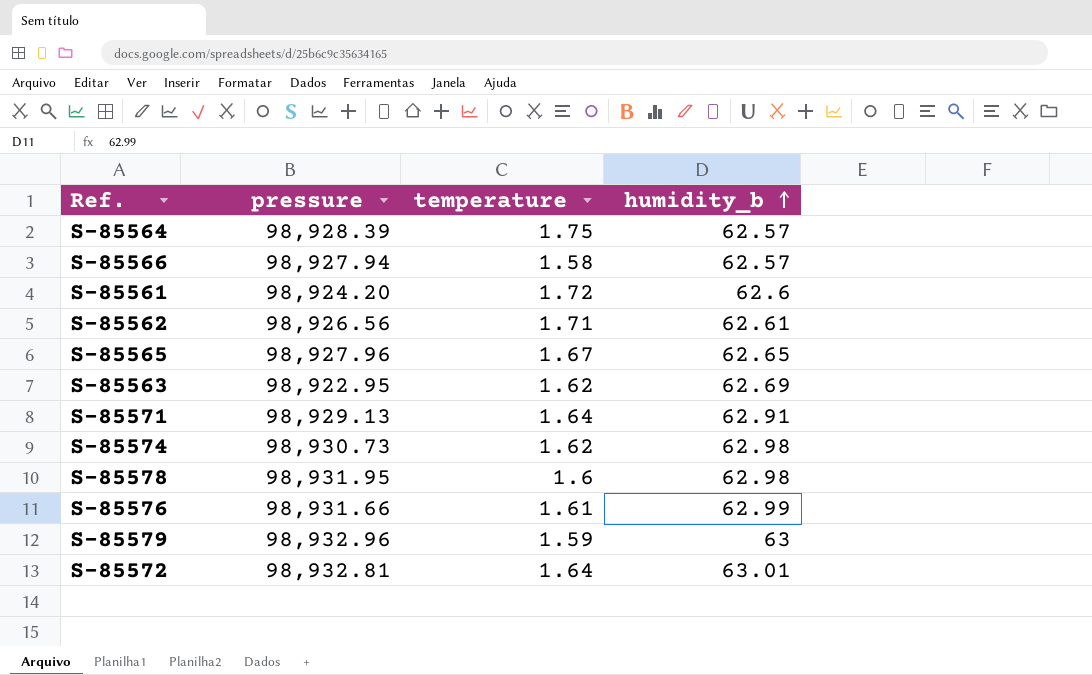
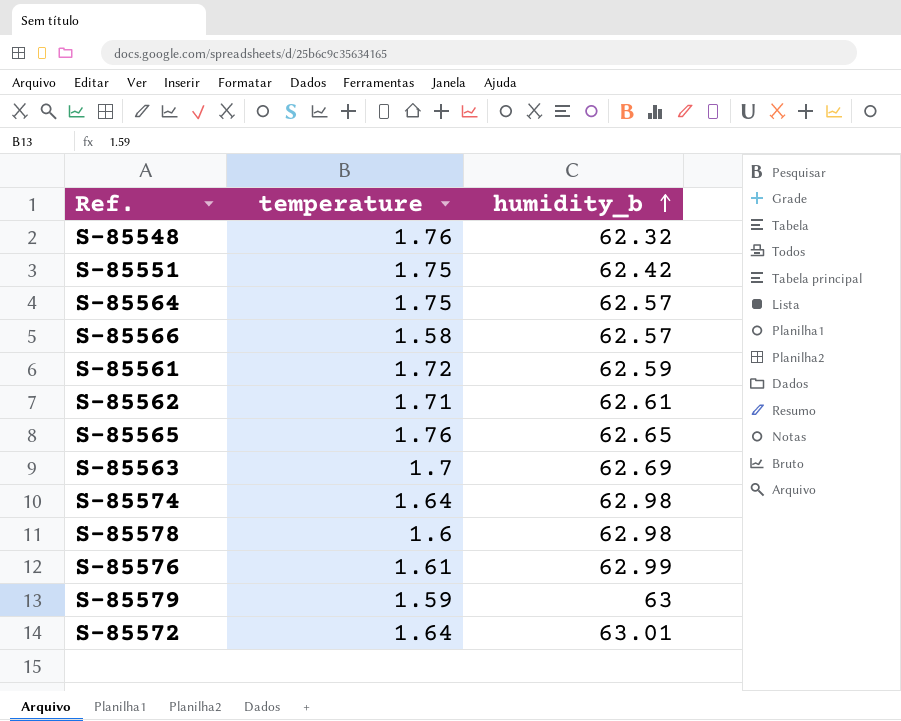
column pressure | position: 2 -> none
row S-85571: 98,929.13 | 1.64 | 62.91 -> none
row S-85548: none -> 1.76 | 62.32
row S-85551: none -> 1.75 | 62.42
S-85561 | humidity_b: 62.6 -> 62.59
S-85565 | temperature: 1.67 -> 1.76
S-85563 | temperature: 1.62 -> 1.7
S-85574 | temperature: 1.62 -> 1.64

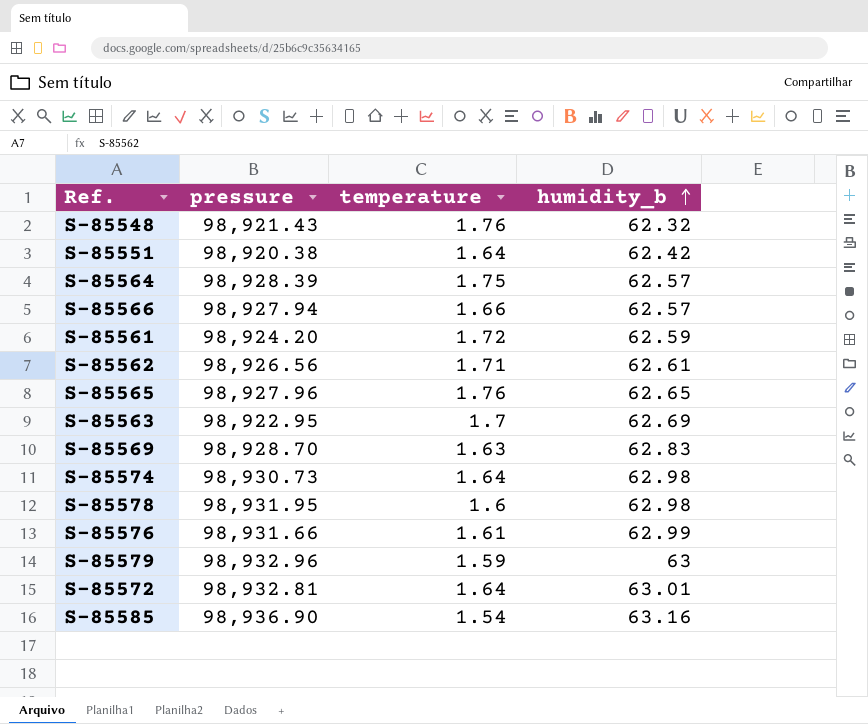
column pressure | position: none -> 2
S-85551 | temperature: 1.75 -> 1.64
S-85566 | temperature: 1.58 -> 1.66
row S-85569: none -> 98,928.70 | 1.63 | 62.83
row S-85585: none -> 98,936.90 | 1.54 | 63.16

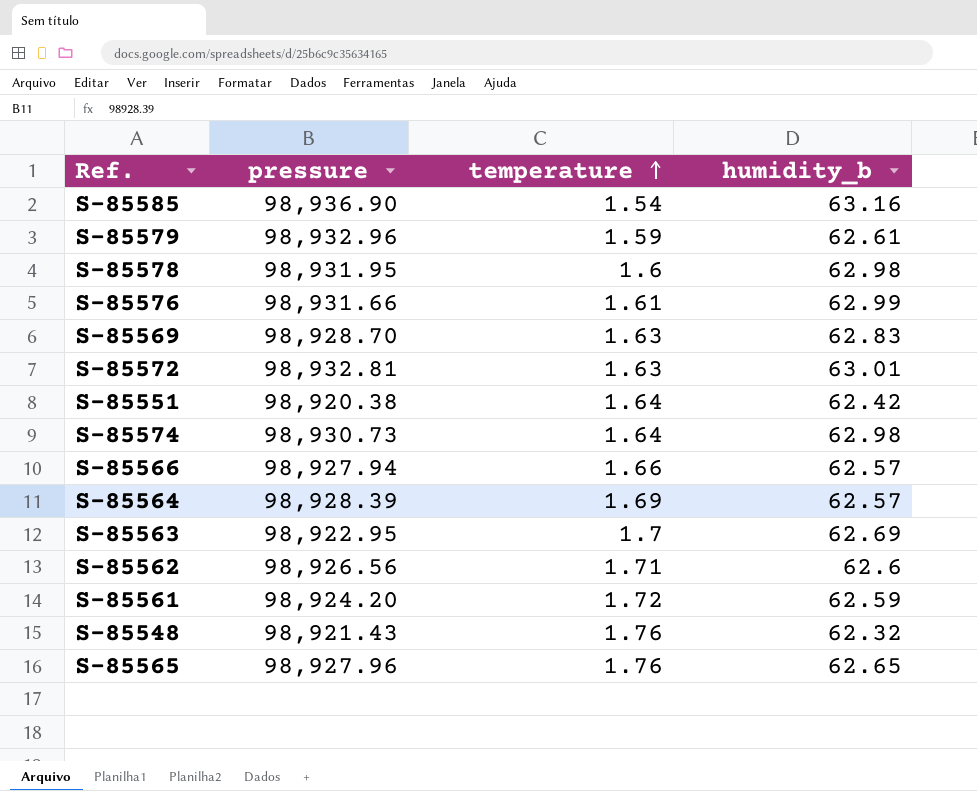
row order: humidity_b ascending -> temperature ascending
S-85579 | humidity_b: 63 -> 62.61
S-85572 | temperature: 1.64 -> 1.63
S-85564 | temperature: 1.75 -> 1.69
S-85562 | humidity_b: 62.61 -> 62.6

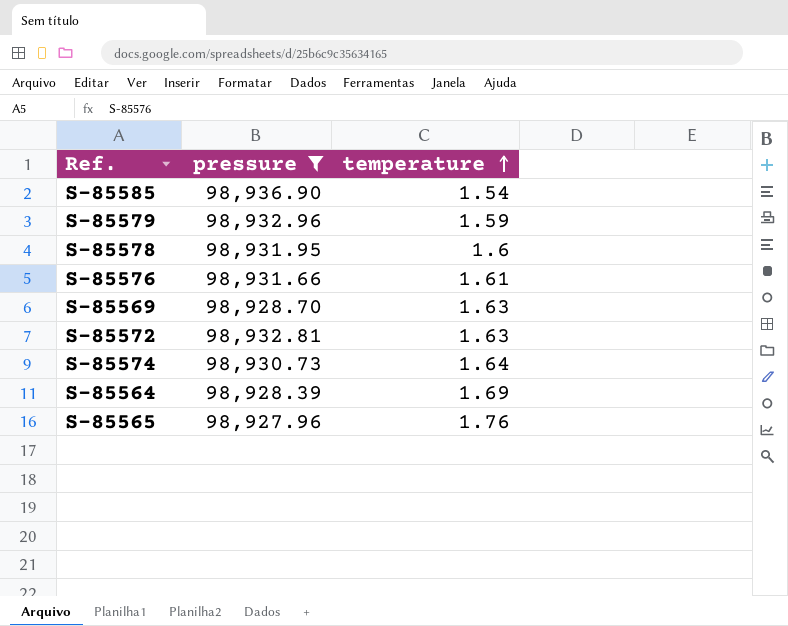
filter: none -> pressure >= 98,927.96
column humidity_b | position: 4 -> none

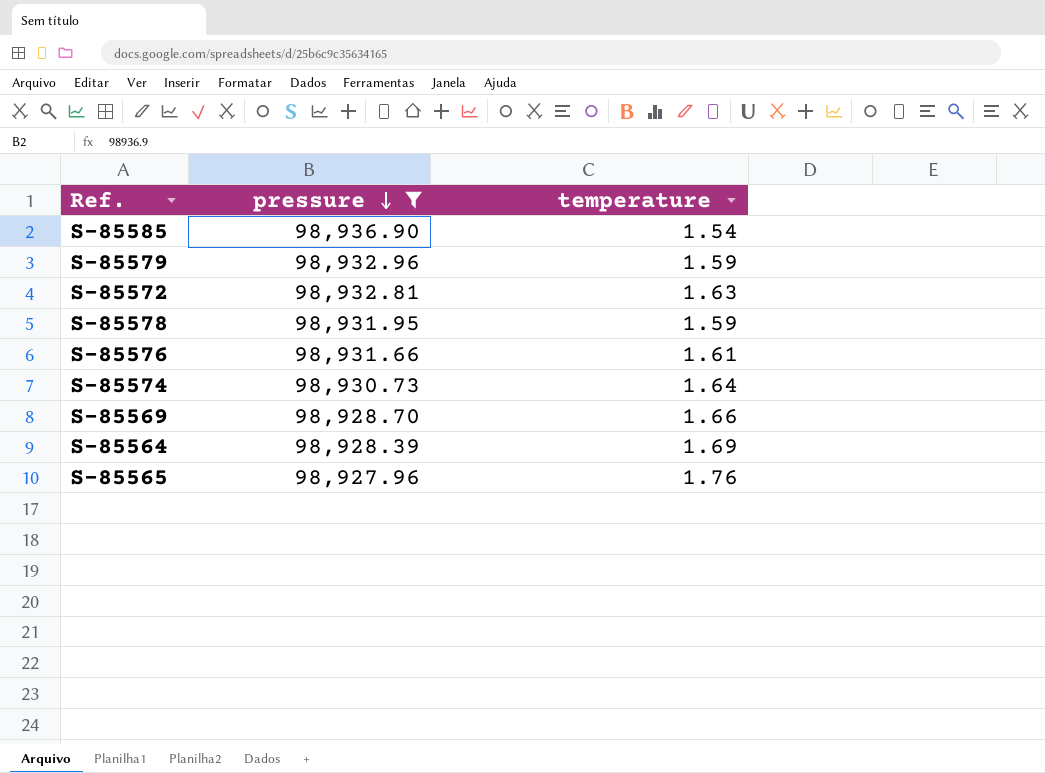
row order: temperature ascending -> pressure descending
S-85578 | temperature: 1.6 -> 1.59
S-85569 | temperature: 1.63 -> 1.66

